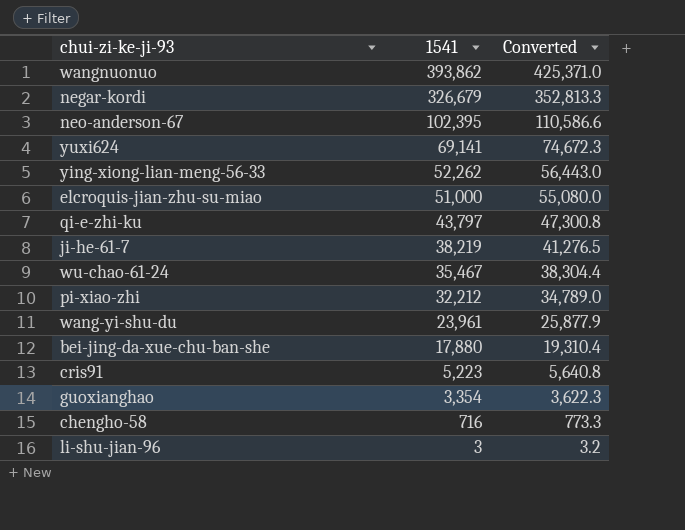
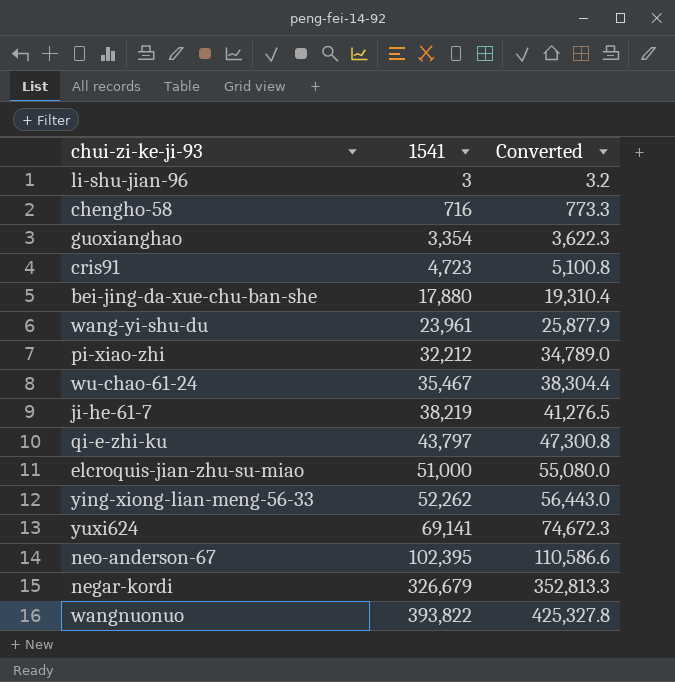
row order: 1541 descending -> 1541 ascending
cris91 | 1541: 5,223 -> 4,723
cris91 | Converted: 5,640.8 -> 5,100.8
wangnuonuo | 1541: 393,862 -> 393,822
wangnuonuo | Converted: 425,371.0 -> 425,327.8

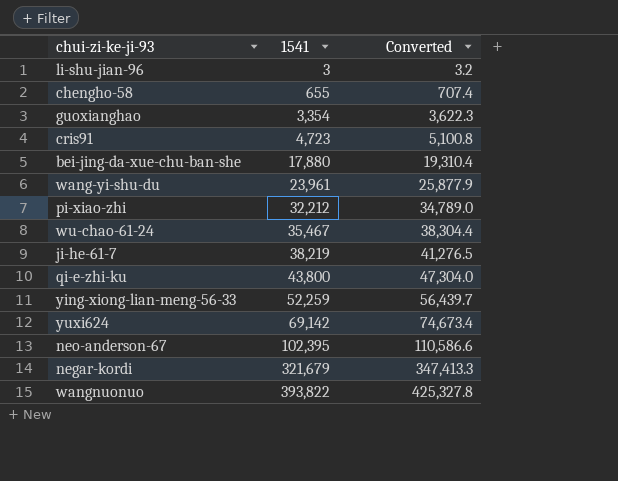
row elcroquis-jian-zhu-su-miao: 51,000 | 55,080.0 -> none
chengho-58 | 1541: 716 -> 655
chengho-58 | Converted: 773.3 -> 707.4
qi-e-zhi-ku | 1541: 43,797 -> 43,800
qi-e-zhi-ku | Converted: 47,300.8 -> 47,304.0
ying-xiong-lian-meng-56-33 | 1541: 52,262 -> 52,259
ying-xiong-lian-meng-56-33 | Converted: 56,443.0 -> 56,439.7
yuxi624 | 1541: 69,141 -> 69,142
yuxi624 | Converted: 74,672.3 -> 74,673.4
negar-kordi | 1541: 326,679 -> 321,679
negar-kordi | Converted: 352,813.3 -> 347,413.3

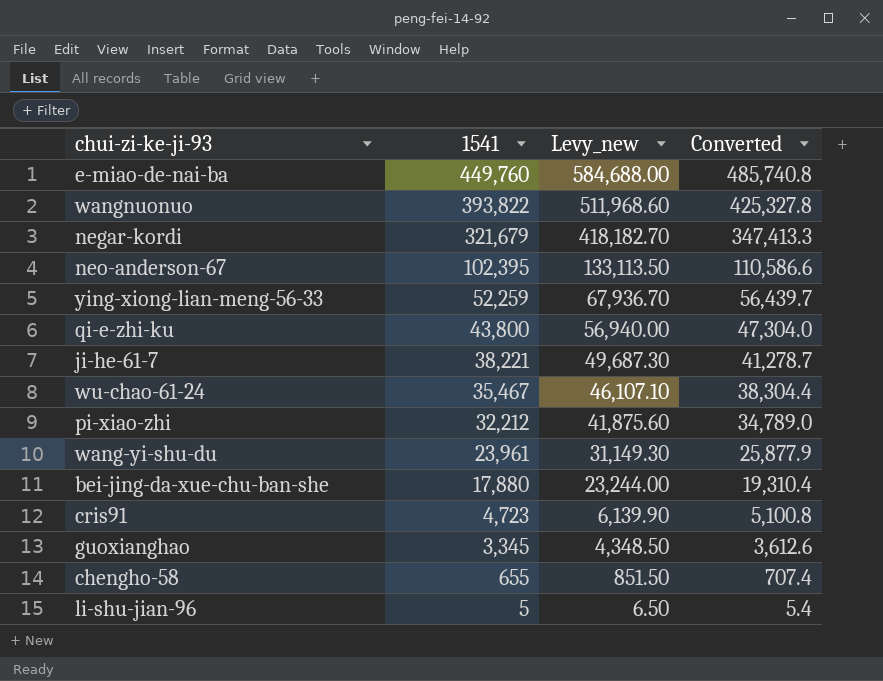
row order: 1541 ascending -> 1541 descending
column Levy_new | formula: none -> [1541] * 1.3
row yuxi624: 69,142 | 74,673.4 -> none
row e-miao-de-nai-ba: none -> 449,760 | 584,688.00 | 485,740.8
ji-he-61-7 | 1541: 38,219 -> 38,221
ji-he-61-7 | Converted: 41,276.5 -> 41,278.7
guoxianghao | 1541: 3,354 -> 3,345
guoxianghao | Converted: 3,622.3 -> 3,612.6
li-shu-jian-96 | 1541: 3 -> 5
li-shu-jian-96 | Converted: 3.2 -> 5.4

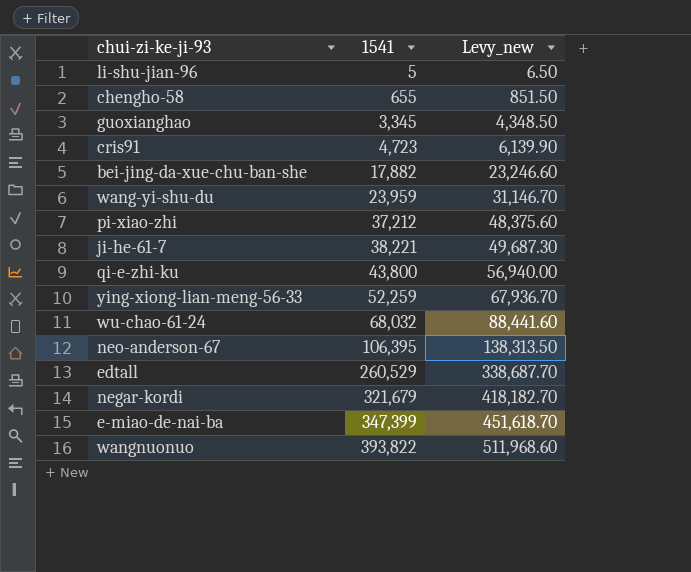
row order: 1541 descending -> 1541 ascending
column Converted | formula: [1541] * 1.08 -> none
bei-jing-da-xue-chu-ban-she | 1541: 17,880 -> 17,882
bei-jing-da-xue-chu-ban-she | Levy_new: 23,244.00 -> 23,246.60
wang-yi-shu-du | 1541: 23,961 -> 23,959
wang-yi-shu-du | Levy_new: 31,149.30 -> 31,146.70
pi-xiao-zhi | 1541: 32,212 -> 37,212
pi-xiao-zhi | Levy_new: 41,875.60 -> 48,375.60
wu-chao-61-24 | 1541: 35,467 -> 68,032
wu-chao-61-24 | Levy_new: 46,107.10 -> 88,441.60
neo-anderson-67 | 1541: 102,395 -> 106,395
neo-anderson-67 | Levy_new: 133,113.50 -> 138,313.50
row edtall: none -> 260,529 | 338,687.70
e-miao-de-nai-ba | 1541: 449,760 -> 347,399
e-miao-de-nai-ba | Levy_new: 584,688.00 -> 451,618.70

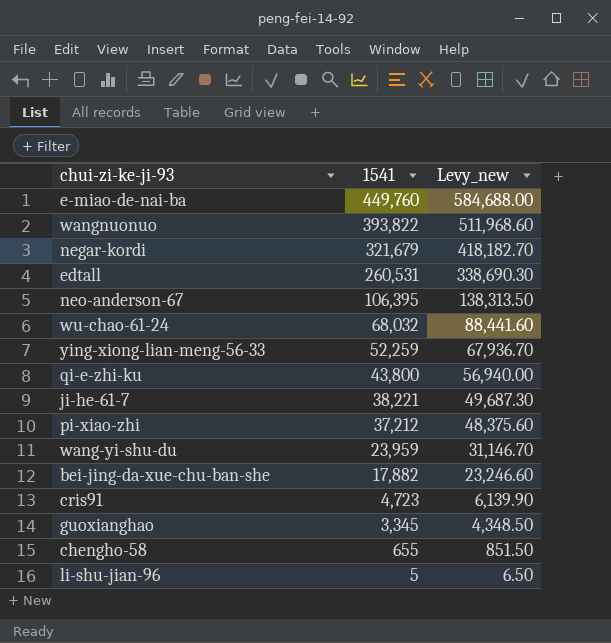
row order: 1541 ascending -> 1541 descending
e-miao-de-nai-ba | 1541: 347,399 -> 449,760
e-miao-de-nai-ba | Levy_new: 451,618.70 -> 584,688.00
edtall | 1541: 260,529 -> 260,531
edtall | Levy_new: 338,687.70 -> 338,690.30

